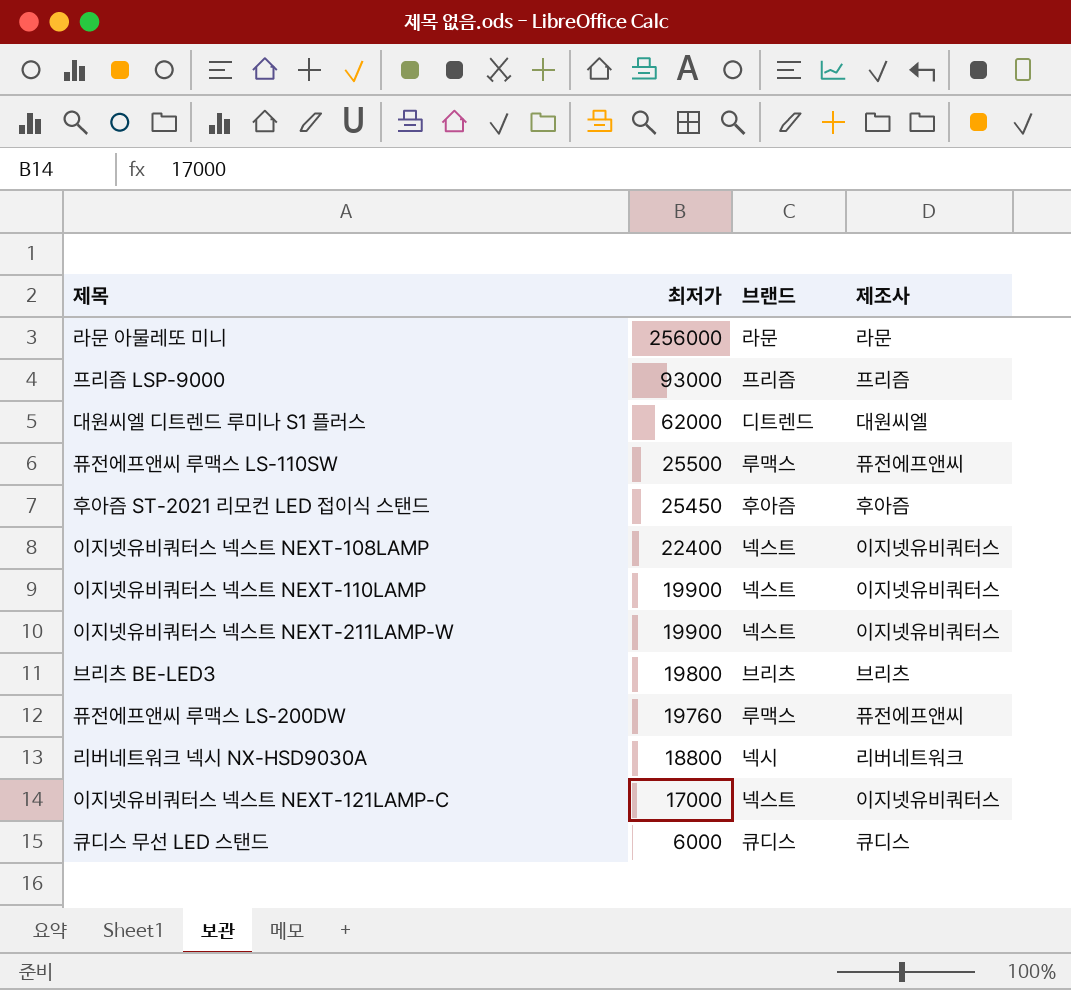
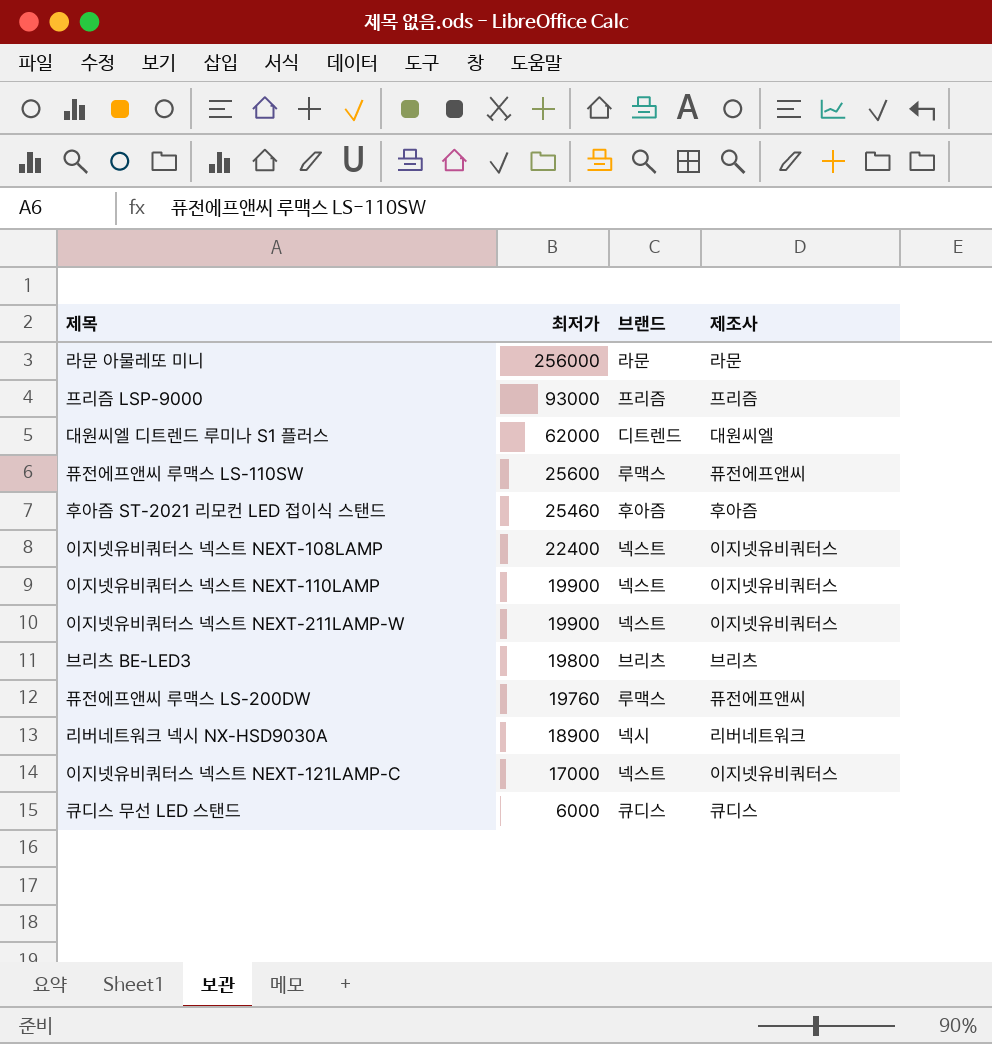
퓨전에프앤씨 루맥스 LS-110SW | 최저가: 25500 -> 25600
후아즘 ST-2021 리모컨 LED 접이식 스탠드 | 최저가: 25450 -> 25460
리버네트워크 넥시 NX-HSD9030A | 최저가: 18800 -> 18900

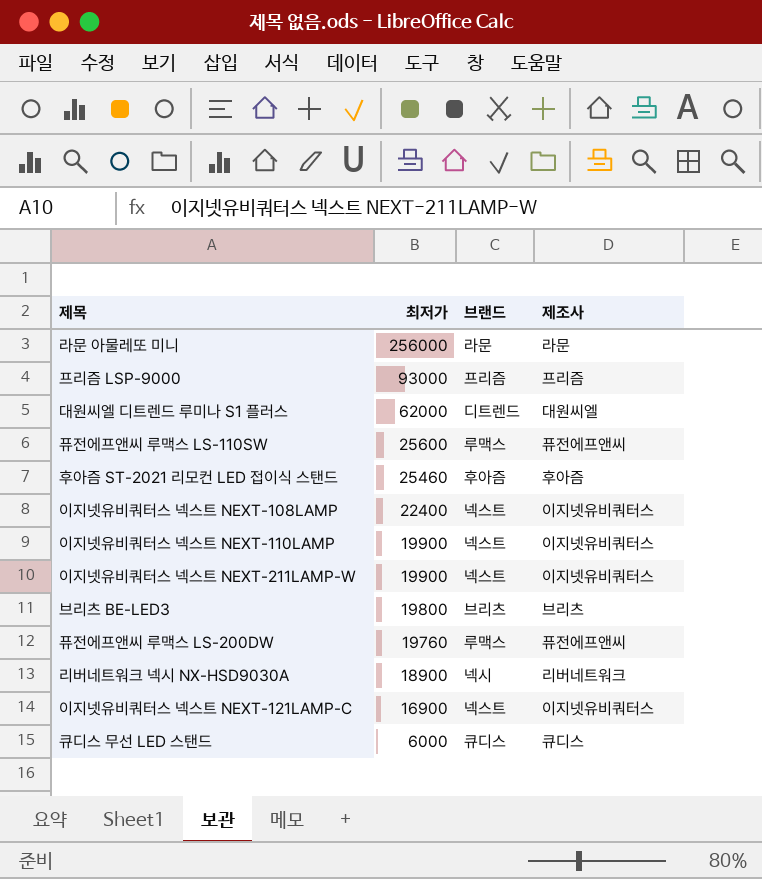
이지넷유비쿼터스 넥스트 NEXT-121LAMP-C | 최저가: 17000 -> 16900

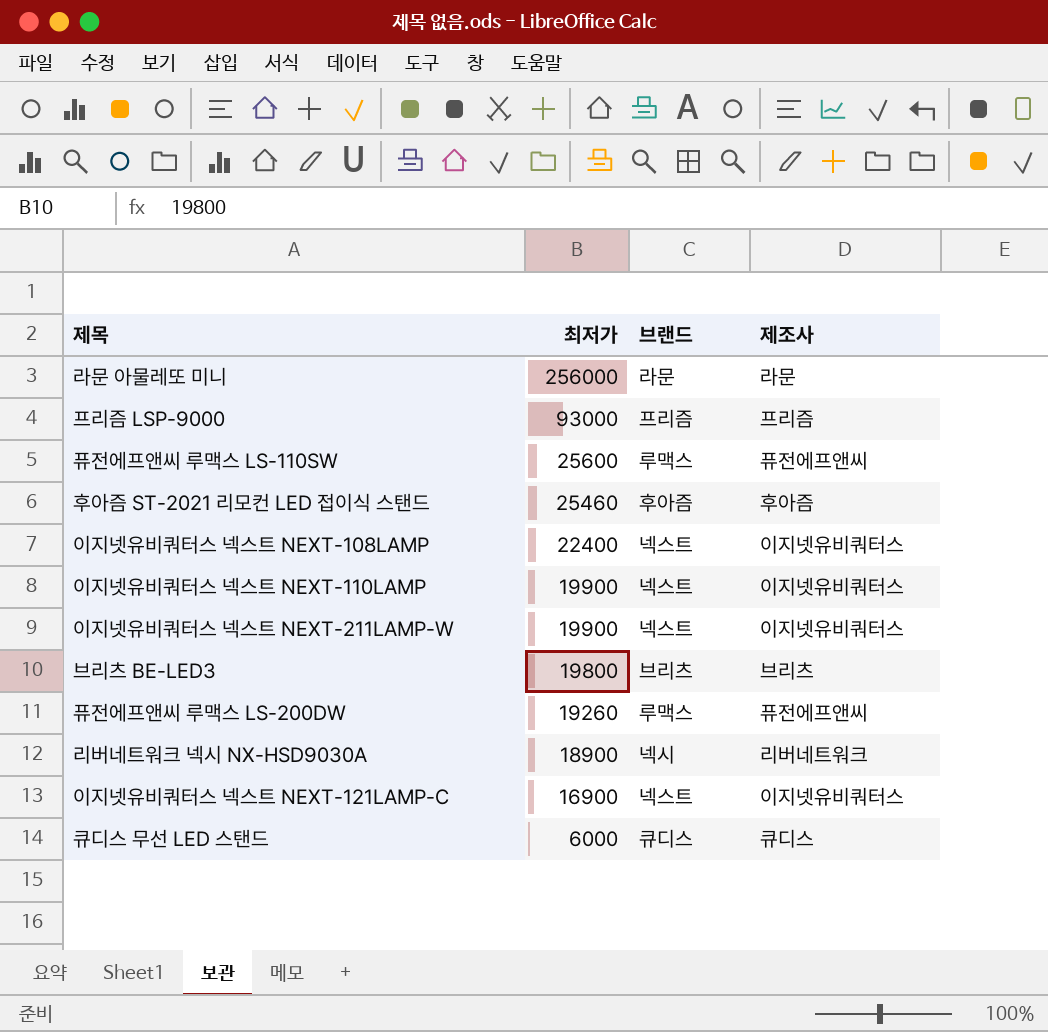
row 대원씨엘 디트렌드 루미나 S1 플러스: 62000 | 디트렌드 | 대원씨엘 -> none
퓨전에프앤씨 루맥스 LS-200DW | 최저가: 19760 -> 19260

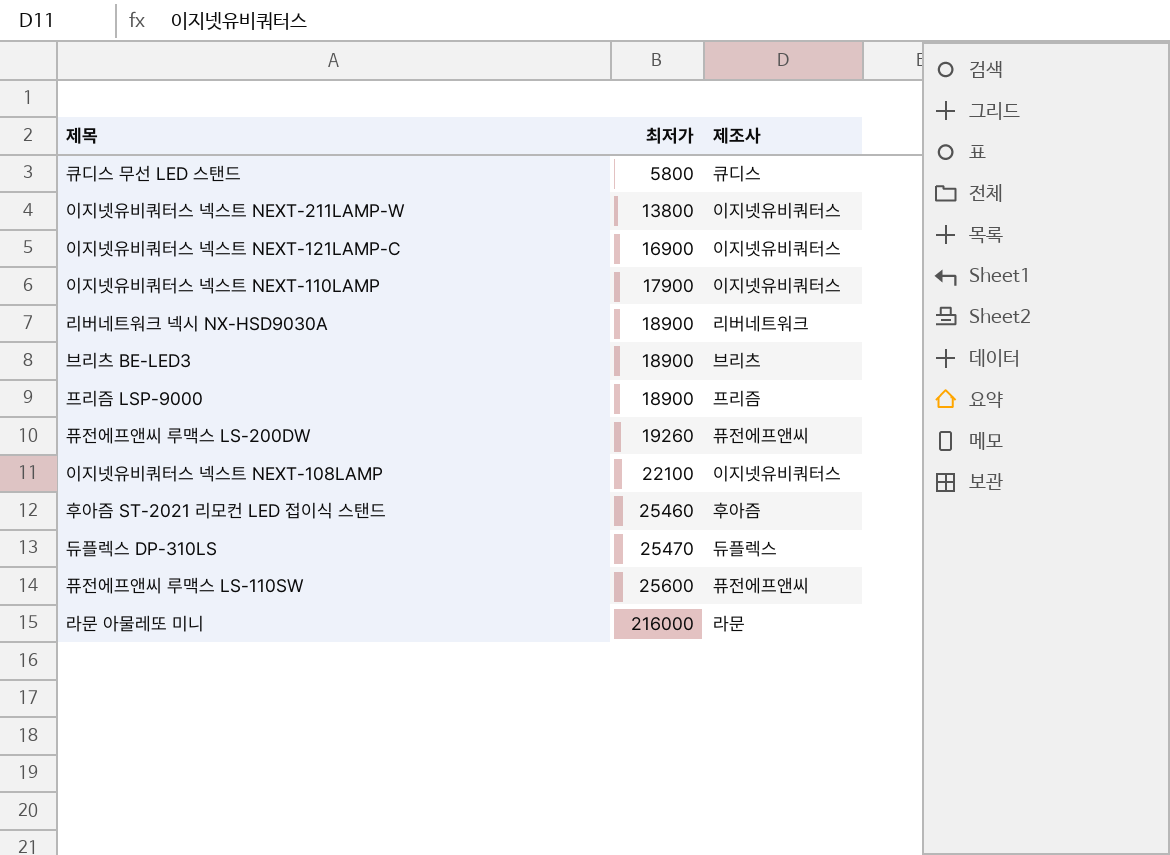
row order: 최저가 descending -> 최저가 ascending
column 브랜드 | position: 3 -> none
큐디스 무선 LED 스탠드 | 최저가: 6000 -> 5800
이지넷유비쿼터스 넥스트 NEXT-211LAMP-W | 최저가: 19900 -> 13800
이지넷유비쿼터스 넥스트 NEXT-110LAMP | 최저가: 19900 -> 17900
브리츠 BE-LED3 | 최저가: 19800 -> 18900
프리즘 LSP-9000 | 최저가: 93000 -> 18900
이지넷유비쿼터스 넥스트 NEXT-108LAMP | 최저가: 22400 -> 22100
row 듀플렉스 DP-310LS: none -> 25470 | 듀플렉스
라문 아물레또 미니 | 최저가: 256000 -> 216000

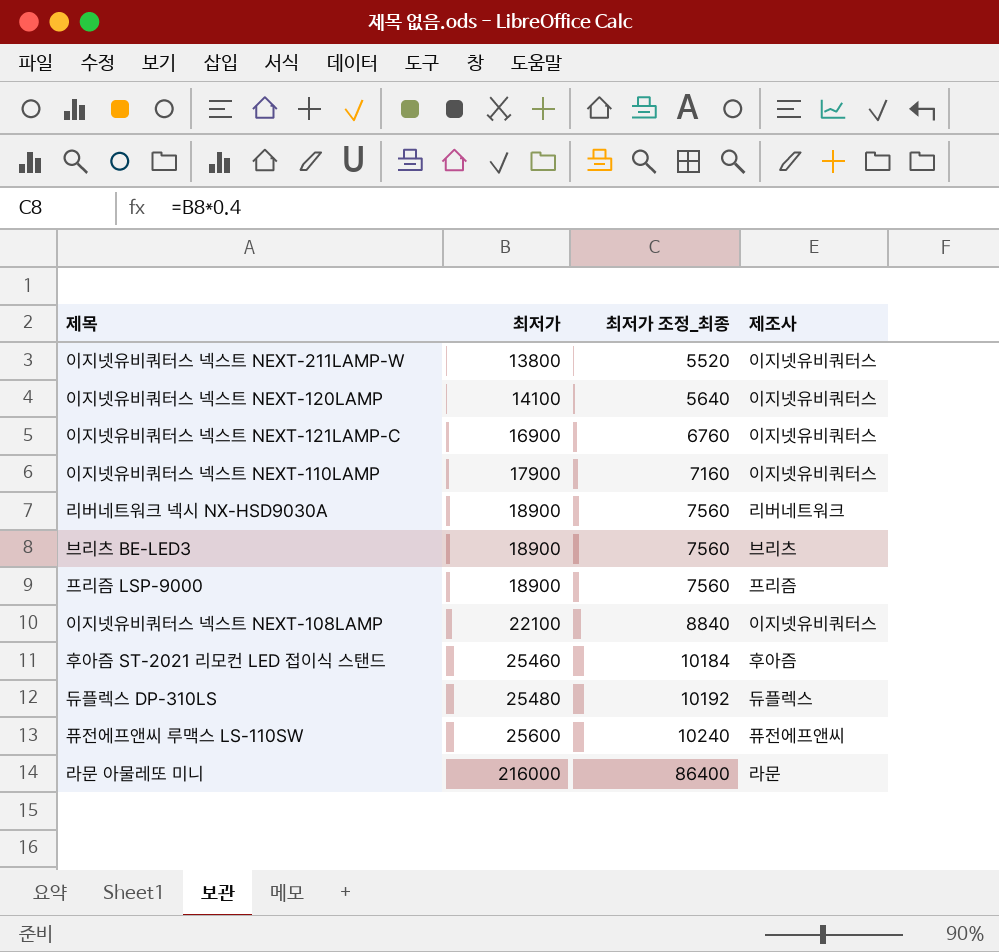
column 최저가 조정_최종 | formula: none -> [최저가] * 0.4
row 큐디스 무선 LED 스탠드: 5800 | 큐디스 -> none
row 퓨전에프앤씨 루맥스 LS-200DW: 19260 | 퓨전에프앤씨 -> none
row 이지넷유비쿼터스 넥스트 NEXT-120LAMP: none -> 14100 | 5640 | 이지넷유비쿼터스
듀플렉스 DP-310LS | 최저가: 25470 -> 25480

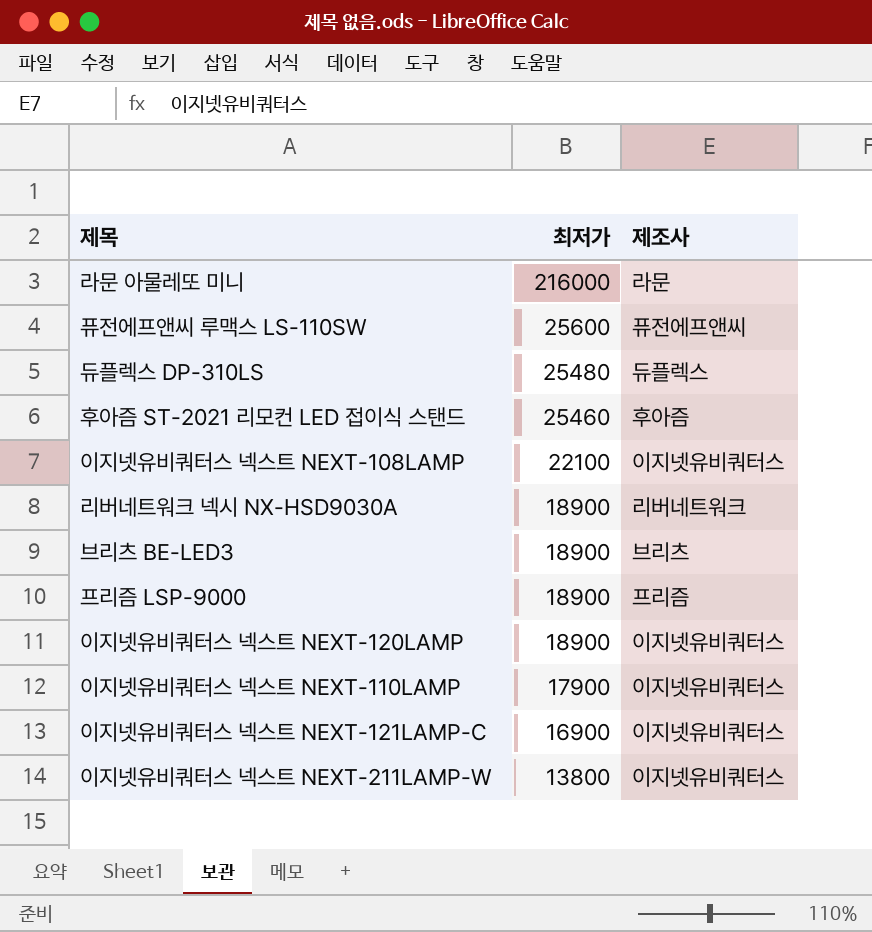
row order: 최저가 ascending -> 최저가 descending
column 최저가 조정_최종 | formula: [최저가] * 0.4 -> none
이지넷유비쿼터스 넥스트 NEXT-120LAMP | 최저가: 14100 -> 18900

